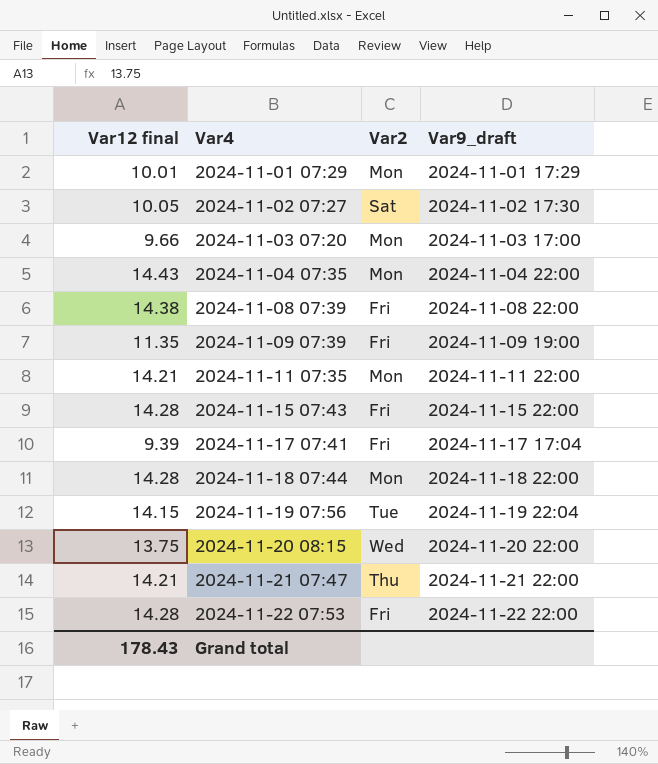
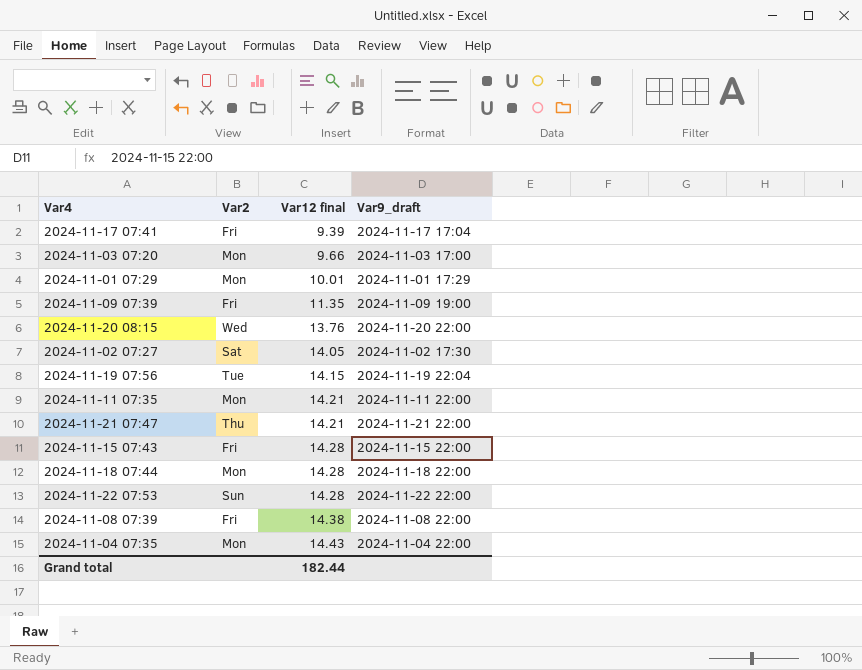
row order: Var4 ascending -> Var12 final ascending
column Var12 final | position: 1 -> 3
2024-11-20 08:15 | Var12 final: 13.75 -> 13.76
2024-11-02 07:27 | Var12 final: 10.05 -> 14.05
2024-11-22 07:53 | Var2: Fri -> Sun
Grand total | Var12 final: 178.43 -> 182.44

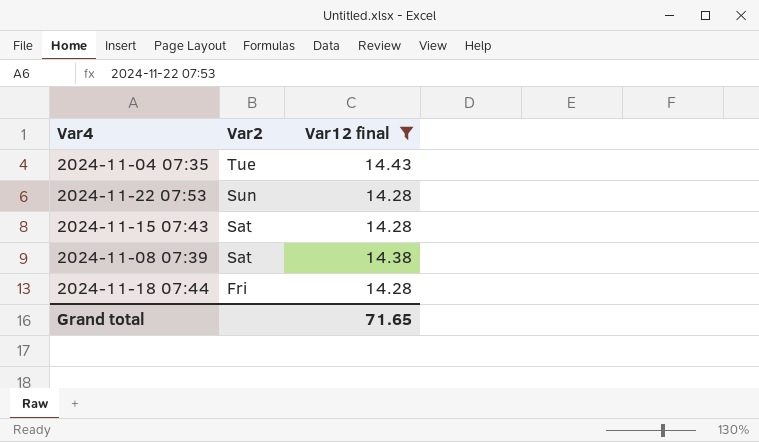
filter: none -> Var12 final >= 14.28
row order: Var12 final ascending -> Var2 descending
column Var9_draft | position: 4 -> none
2024-11-04 07:35 | Var2: Mon -> Tue
2024-11-15 07:43 | Var2: Fri -> Sat
2024-11-08 07:39 | Var2: Fri -> Sat
2024-11-18 07:44 | Var2: Mon -> Fri
Grand total | Var12 final: 182.44 -> 71.65

